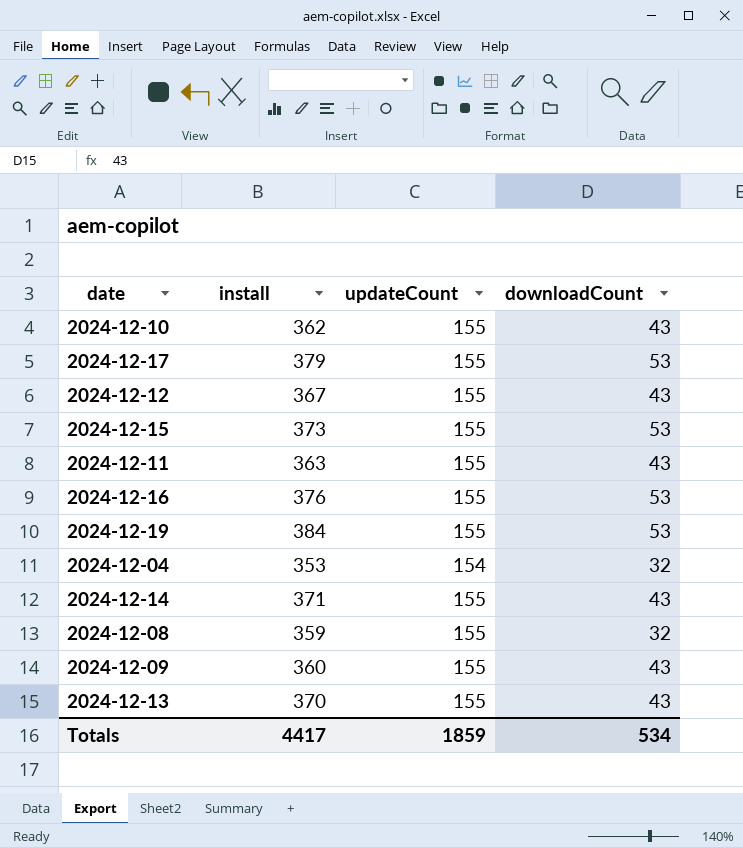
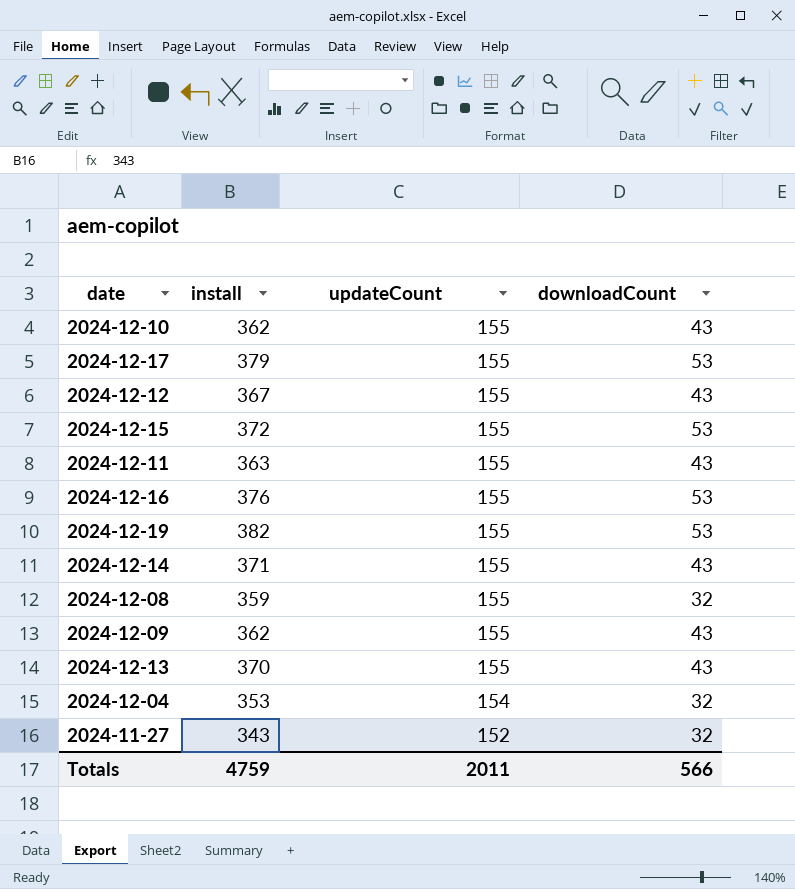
row order: none -> updateCount descending
2024-12-15 | install: 373 -> 372
2024-12-19 | install: 384 -> 382
2024-12-09 | install: 360 -> 362
row 2024-11-27: none -> 343 | 152 | 32
Totals | install: 4417 -> 4759
Totals | updateCount: 1859 -> 2011
Totals | downloadCount: 534 -> 566

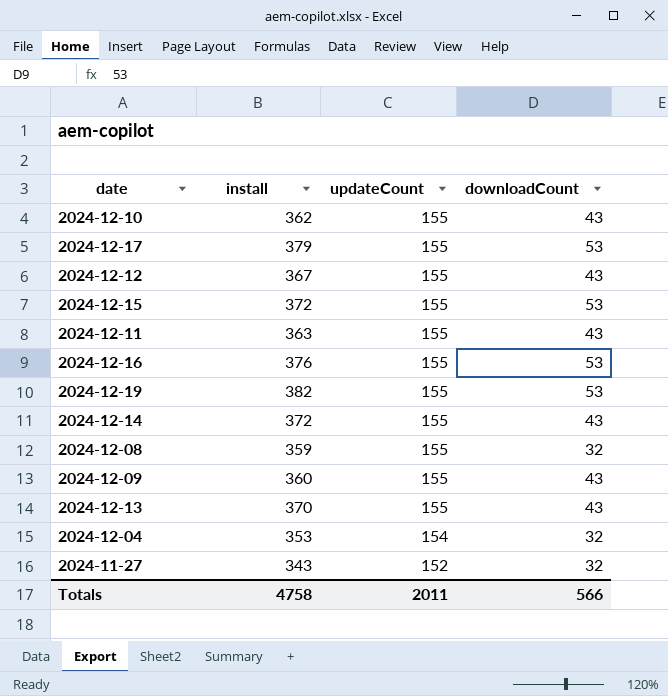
2024-12-14 | install: 371 -> 372
2024-12-09 | install: 362 -> 360
Totals | install: 4759 -> 4758

